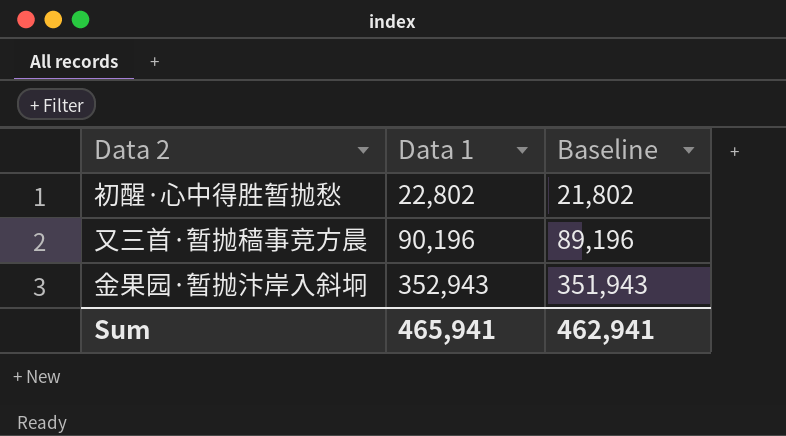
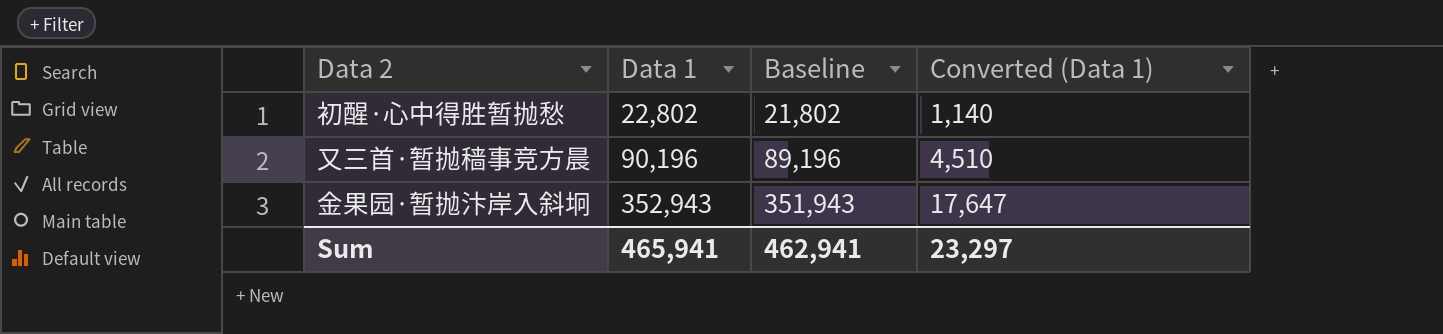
column Converted (Data 1) | formula: none -> [Data 1] * 0.05

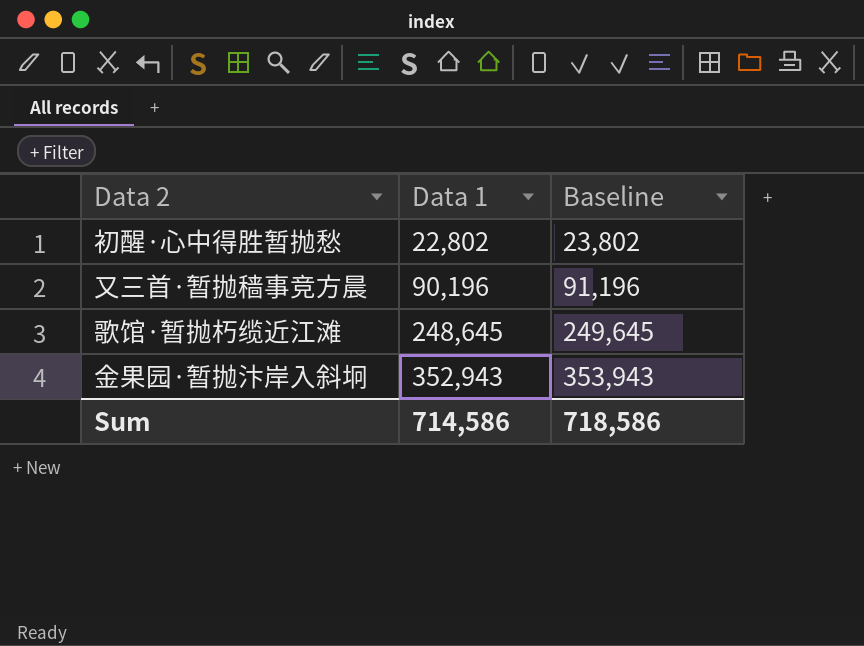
column Converted (Data 1) | formula: [Data 1] * 0.05 -> none
column Baseline | formula: [Data 1] - 1000 -> [Data 1] + 1000
row 歌馆·暂抛朽缆近江滩: none -> 248,645 | 249,645
Sum | Data 1: 465,941 -> 714,586
Sum | Baseline: 462,941 -> 718,586

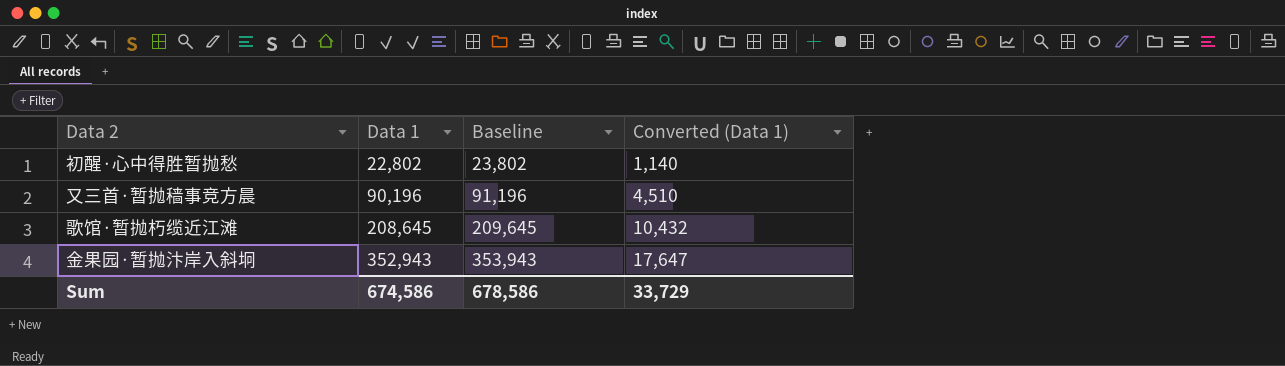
column Converted (Data 1) | formula: none -> [Data 1] * 0.05
歌馆·暂抛朽缆近江滩 | Data 1: 248,645 -> 208,645
歌馆·暂抛朽缆近江滩 | Baseline: 249,645 -> 209,645
Sum | Data 1: 714,586 -> 674,586
Sum | Baseline: 718,586 -> 678,586

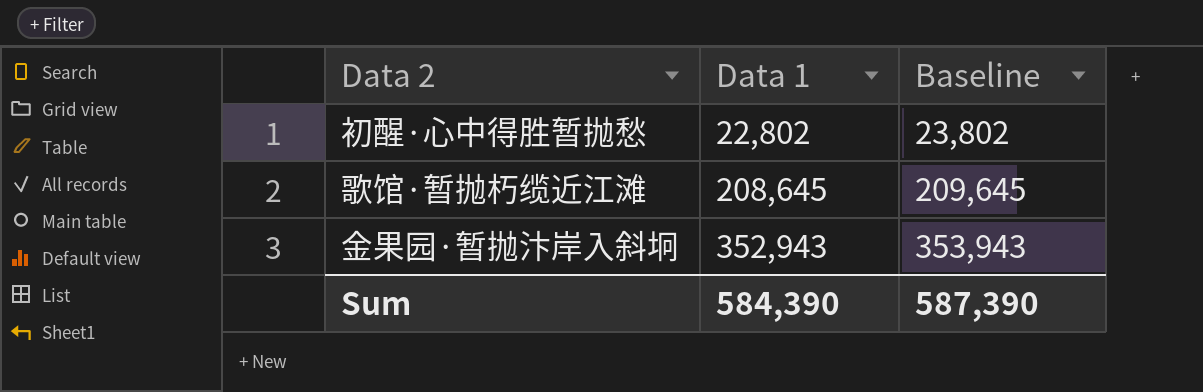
column Converted (Data 1) | formula: [Data 1] * 0.05 -> none
row 又三首·暂抛穑事竞方晨: 90,196 | 91,196 | 4,510 -> none
Sum | Data 1: 674,586 -> 584,390
Sum | Baseline: 678,586 -> 587,390

